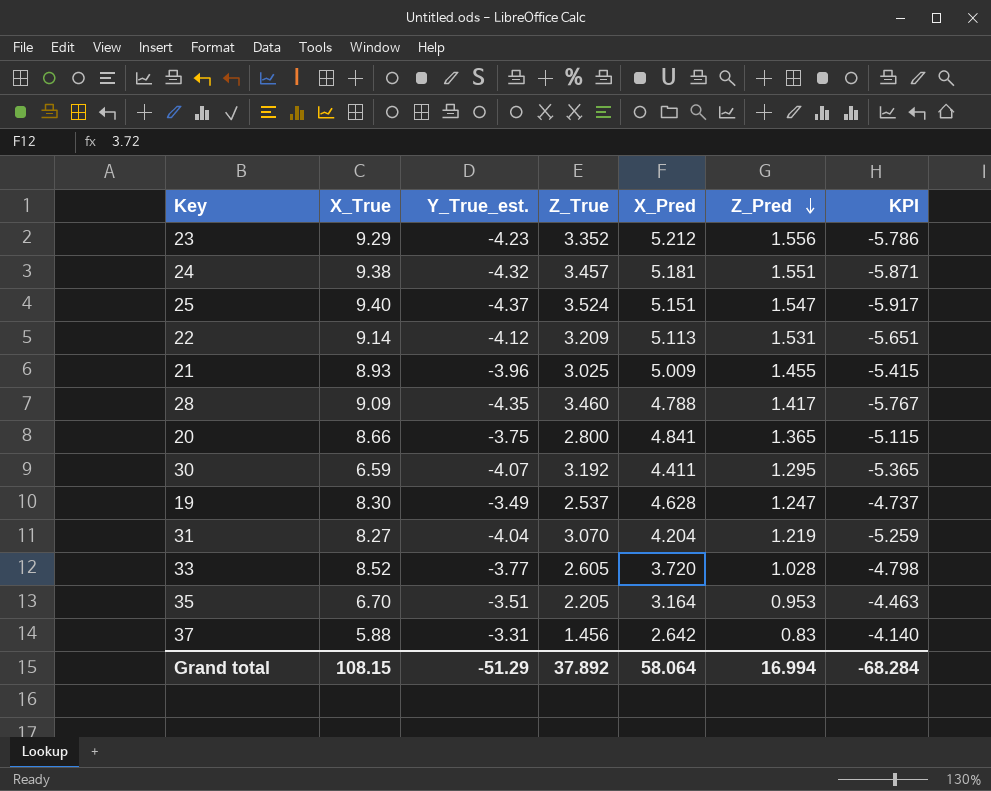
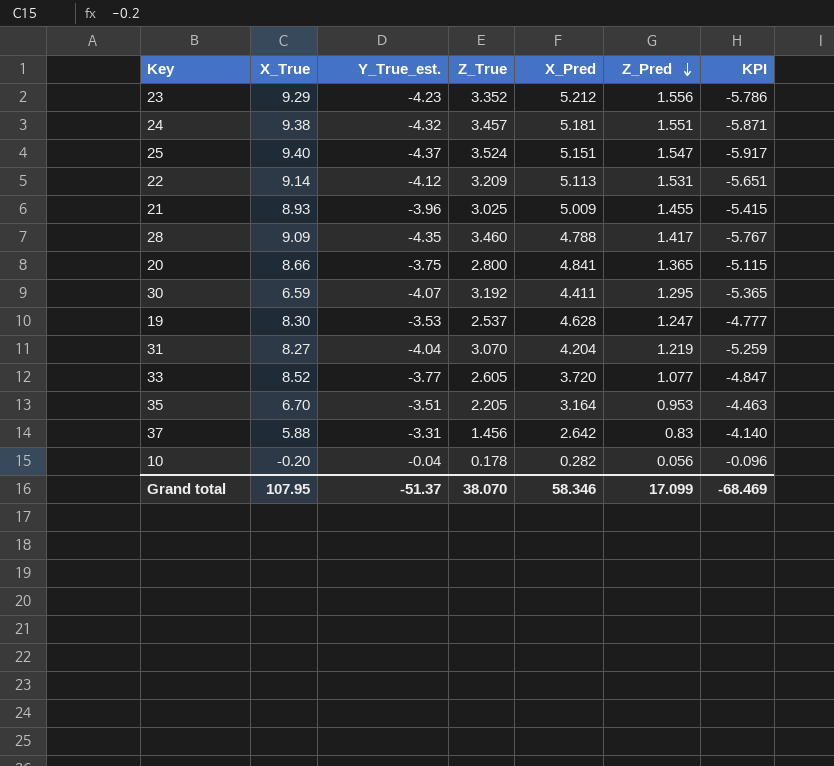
19 | Y_True_est.: -3.49 -> -3.53
19 | KPI: -4.737 -> -4.777
33 | Z_Pred: 1.028 -> 1.077
33 | KPI: -4.798 -> -4.847
row 10: none -> -0.20 | -0.04 | 0.178 | 0.282 | 0.056 | -0.096
Grand total | X_True: 108.15 -> 107.95
Grand total | Y_True_est.: -51.29 -> -51.37
Grand total | Z_True: 37.892 -> 38.070
Grand total | X_Pred: 58.064 -> 58.346
Grand total | Z_Pred: 16.994 -> 17.099
Grand total | KPI: -68.284 -> -68.469

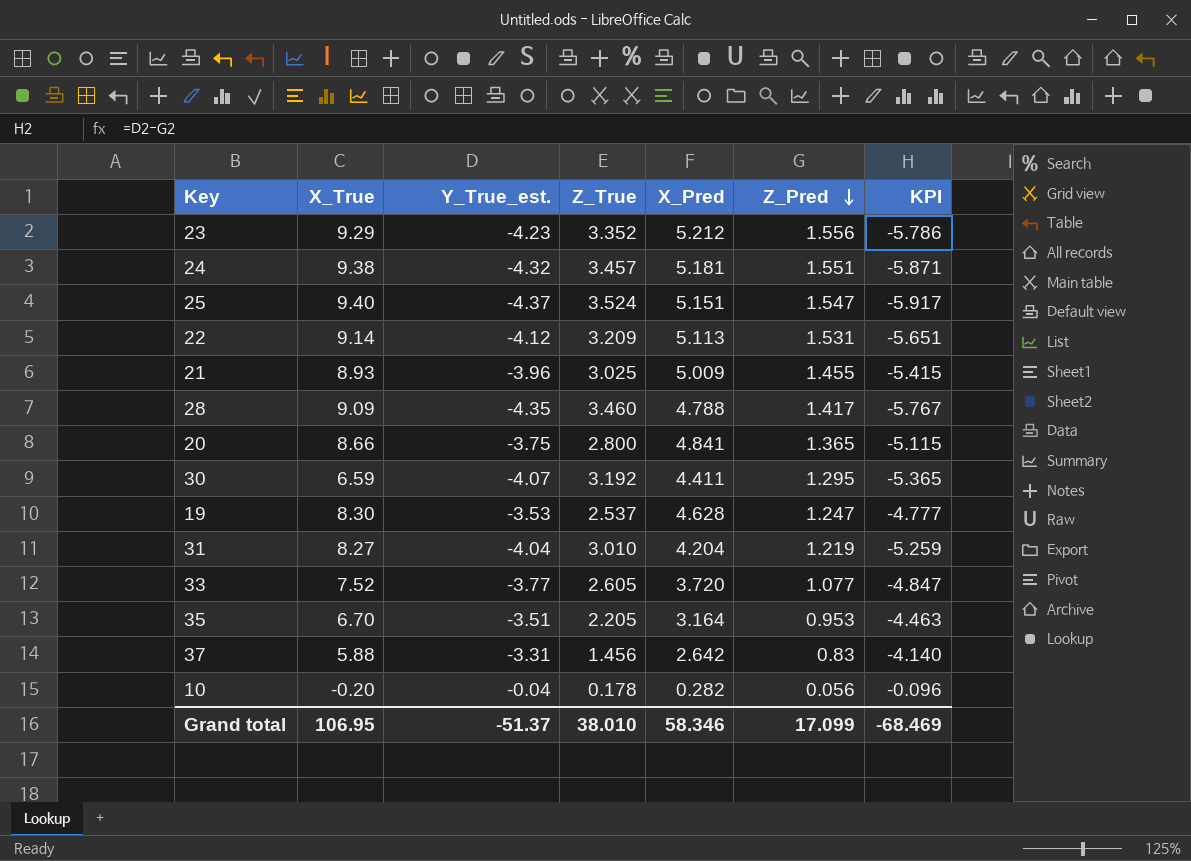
31 | Z_True: 3.070 -> 3.010
33 | X_True: 8.52 -> 7.52
Grand total | X_True: 107.95 -> 106.95
Grand total | Z_True: 38.070 -> 38.010

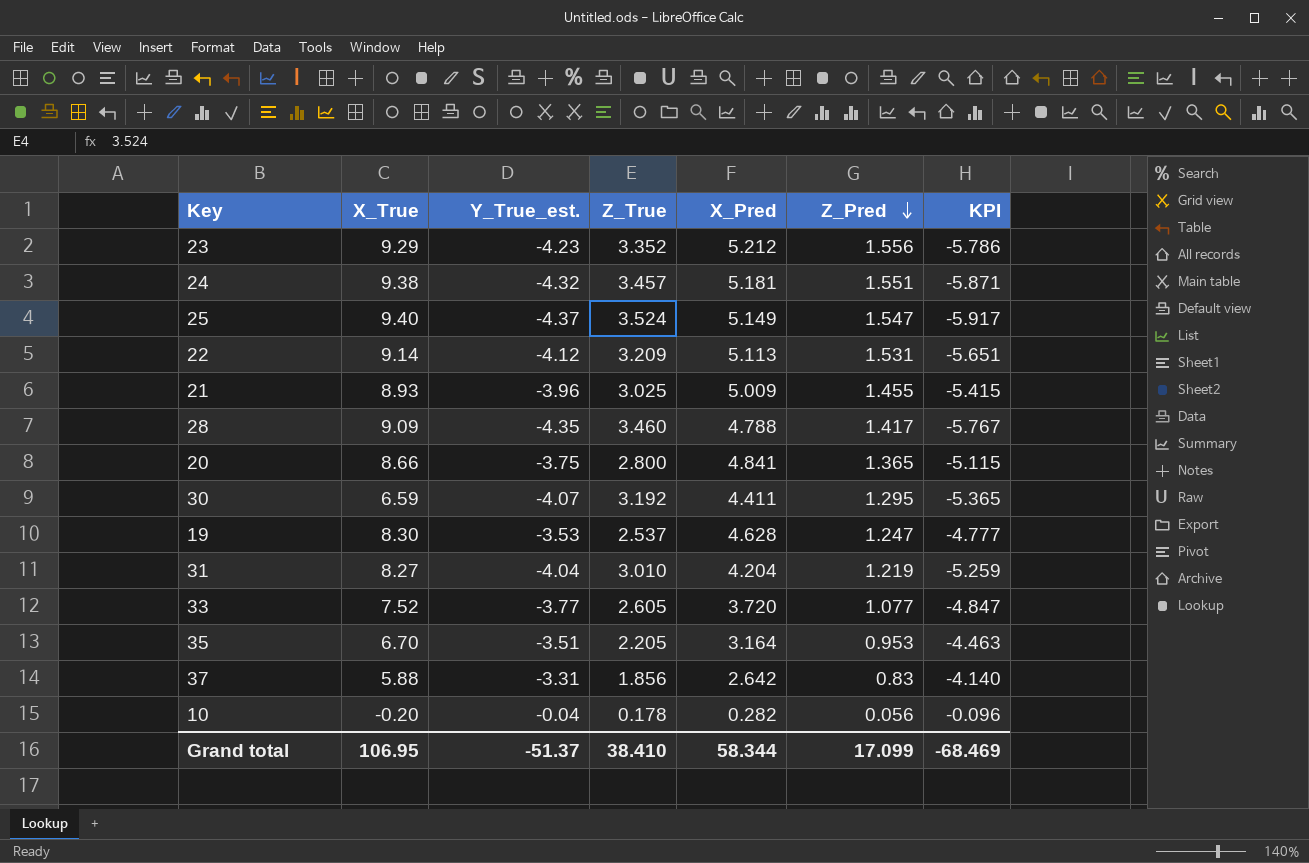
25 | X_Pred: 5.151 -> 5.149
37 | Z_True: 1.456 -> 1.856
Grand total | Z_True: 38.010 -> 38.410
Grand total | X_Pred: 58.346 -> 58.344

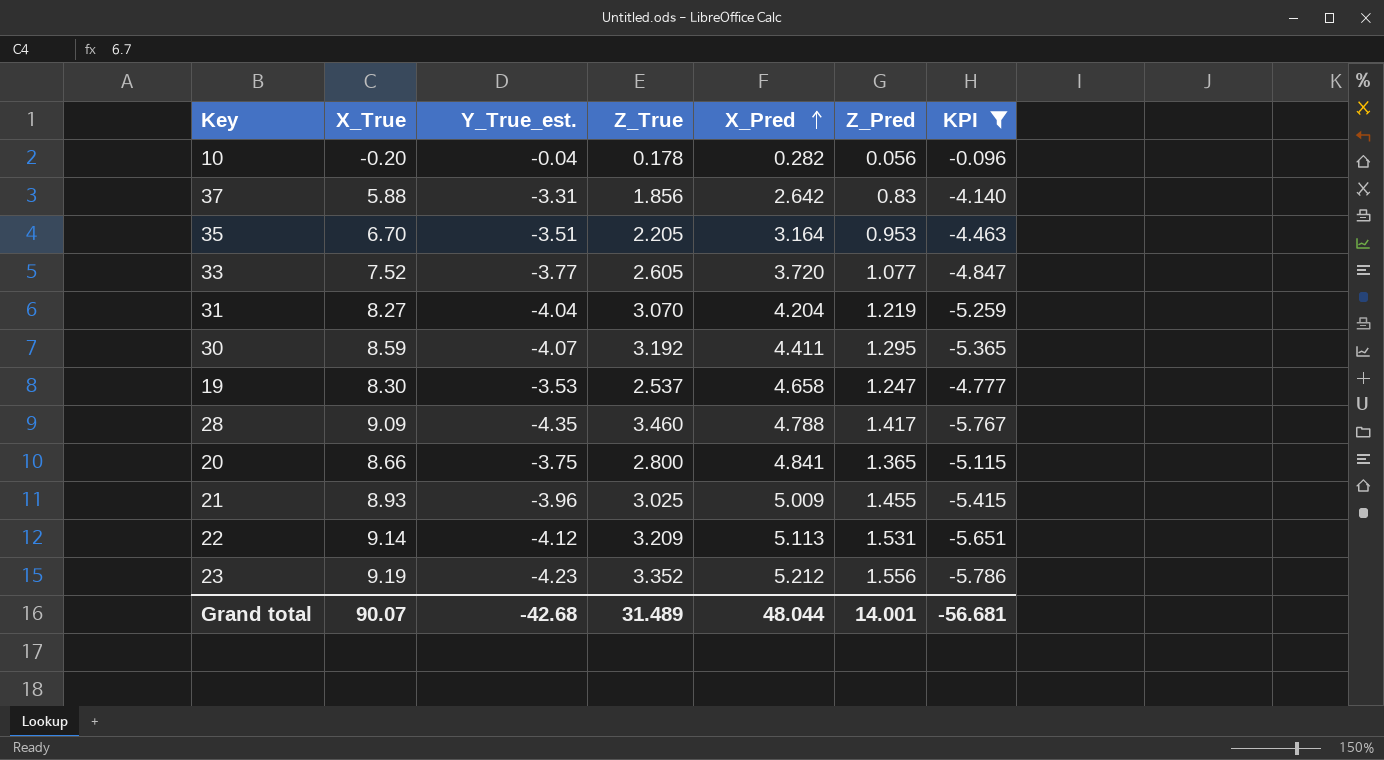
filter: none -> KPI >= -5.786
row order: Z_Pred descending -> X_Pred ascending
31 | Z_True: 3.010 -> 3.070
30 | X_True: 6.59 -> 8.59
19 | X_Pred: 4.628 -> 4.658
23 | X_True: 9.29 -> 9.19
Grand total | X_True: 106.95 -> 90.07
Grand total | Y_True_est.: -51.37 -> -42.68
Grand total | Z_True: 38.410 -> 31.489
Grand total | X_Pred: 58.344 -> 48.044
Grand total | Z_Pred: 17.099 -> 14.001
Grand total | KPI: -68.469 -> -56.681

